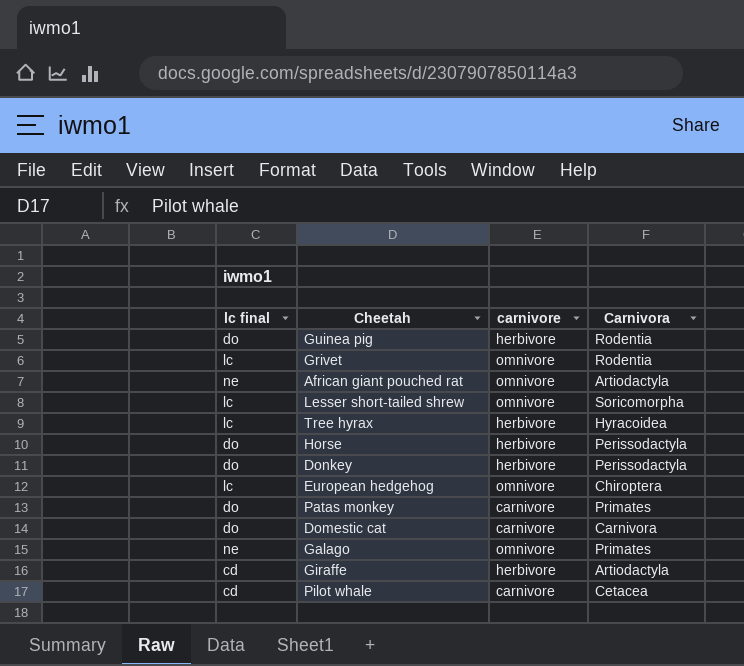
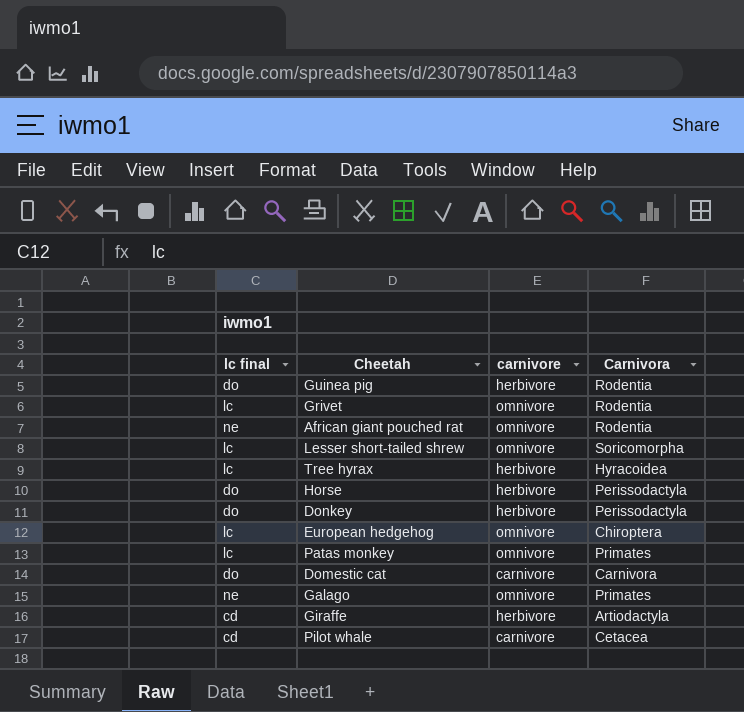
African giant pouched rat | Carnivora: Artiodactyla -> Rodentia
Patas monkey | lc final: do -> lc
Patas monkey | carnivore: carnivore -> omnivore

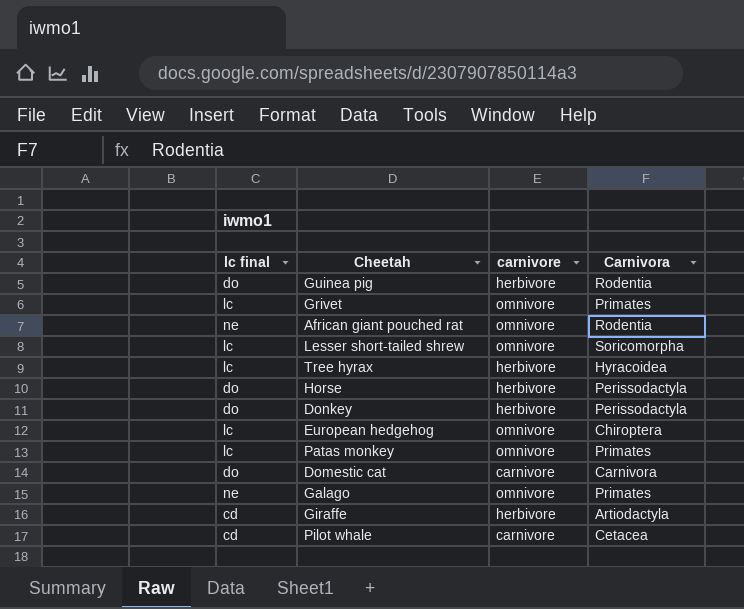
Grivet | Carnivora: Rodentia -> Primates

